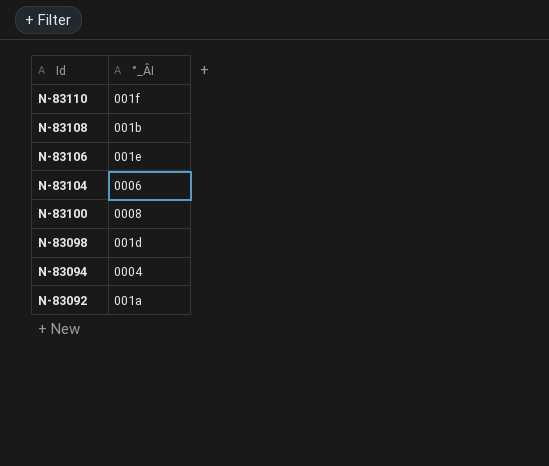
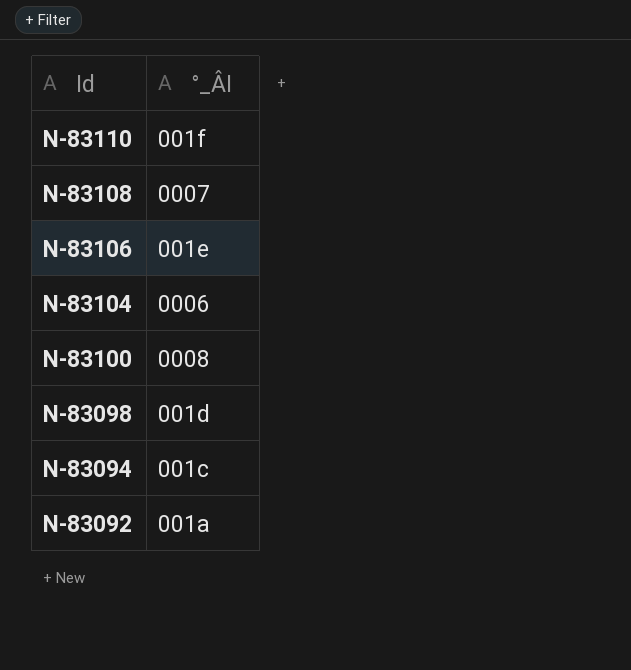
N-83108 | °_ÂI: 001b -> 0007
N-83094 | °_ÂI: 0004 -> 001c

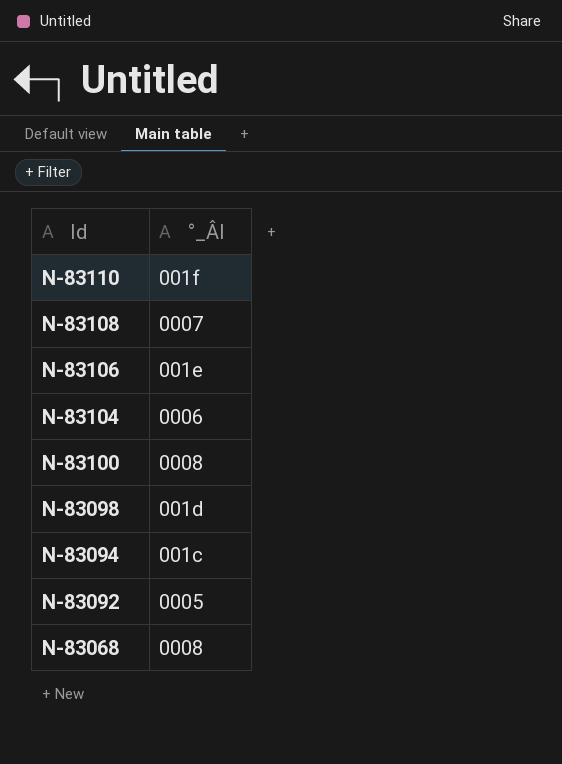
N-83092 | °_ÂI: 001a -> 0005
row N-83068: none -> 0008

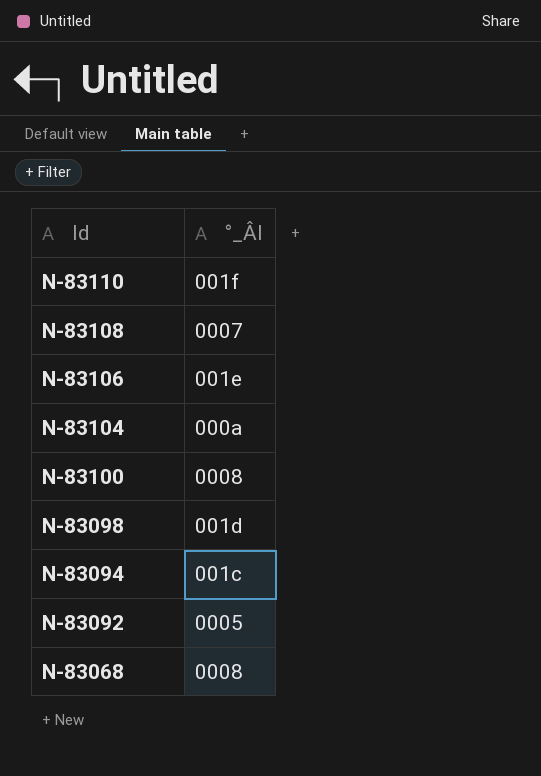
N-83104 | °_ÂI: 0006 -> 000a

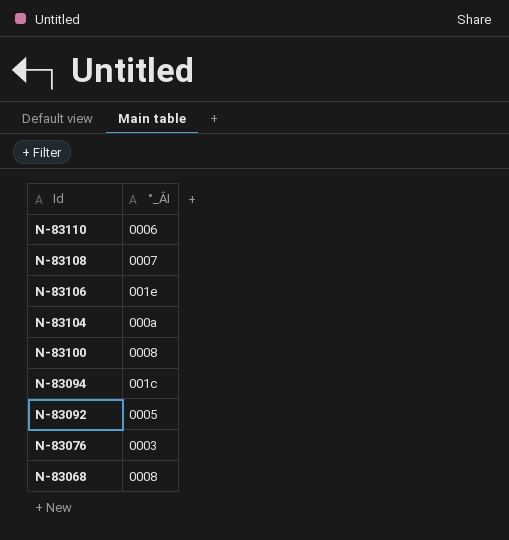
row N-83098: 001d -> none
N-83110 | °_ÂI: 001f -> 0006
row N-83076: none -> 0003

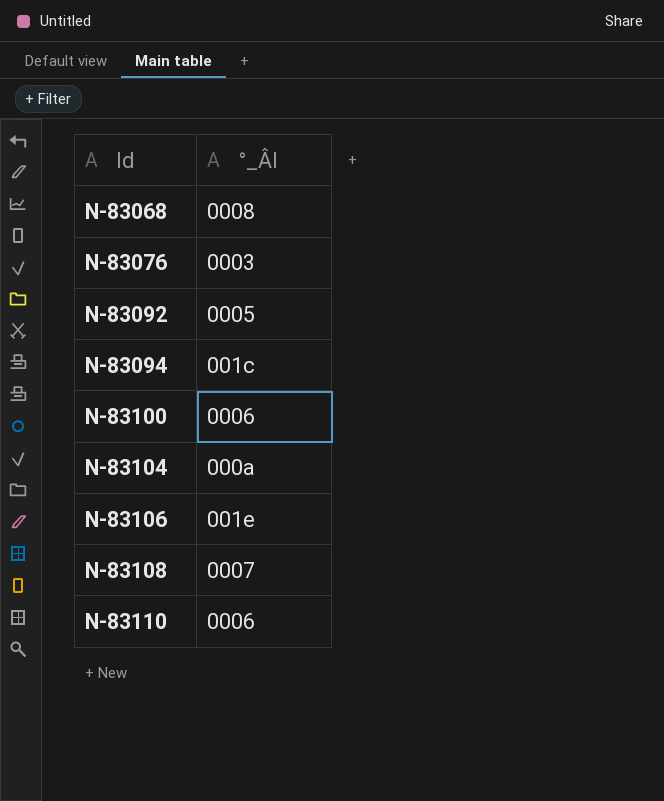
row order: Id descending -> Id ascending
N-83100 | °_ÂI: 0008 -> 0006

